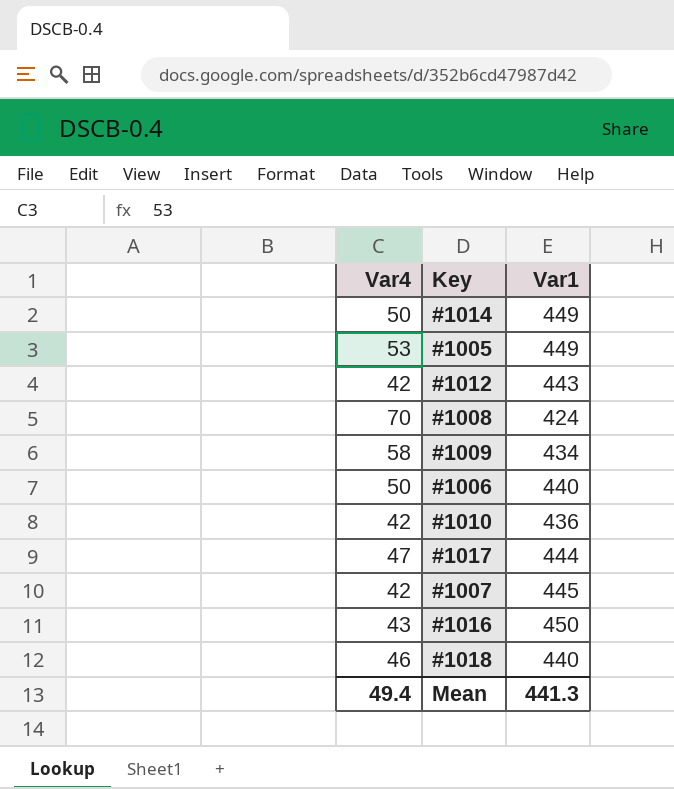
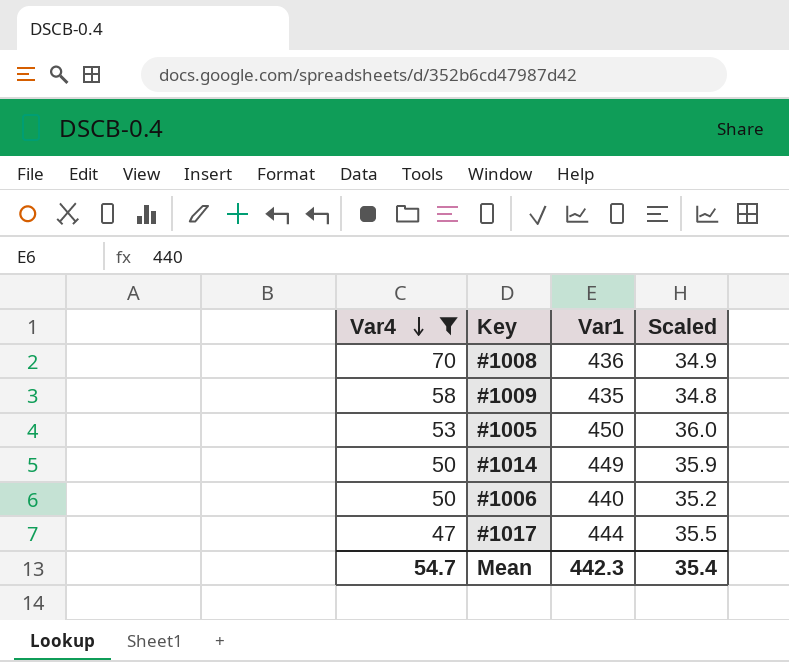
filter: none -> Var4 >= 47
row order: none -> Var4 descending
column Scaled | formula: none -> [Var1] * 0.08
#1008 | Var1: 424 -> 436
#1009 | Var1: 434 -> 435
#1005 | Var1: 449 -> 450
Mean | Var4: 49.4 -> 54.7
Mean | Var1: 441.3 -> 442.3

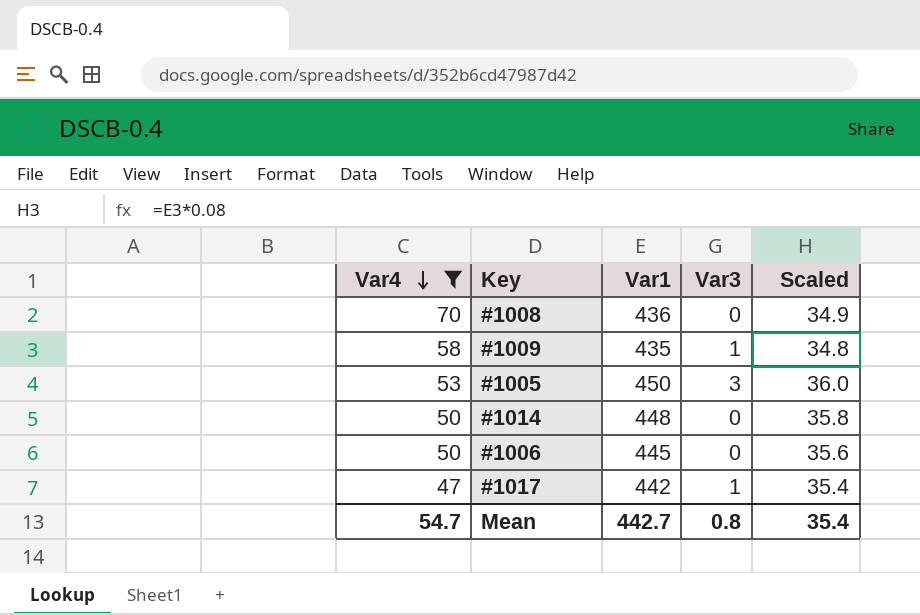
column Var3 | position: none -> 4
#1014 | Var1: 449 -> 448
#1014 | Scaled: 35.9 -> 35.8
#1006 | Var1: 440 -> 445
#1006 | Scaled: 35.2 -> 35.6
#1017 | Var1: 444 -> 442
#1017 | Scaled: 35.5 -> 35.4
Mean | Var1: 442.3 -> 442.7

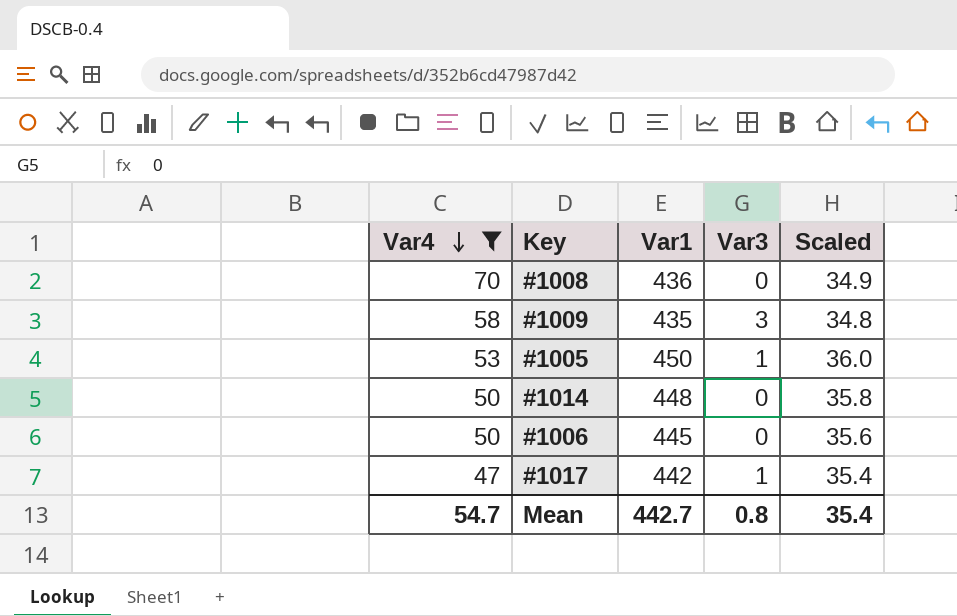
#1009 | Var3: 1 -> 3
#1005 | Var3: 3 -> 1

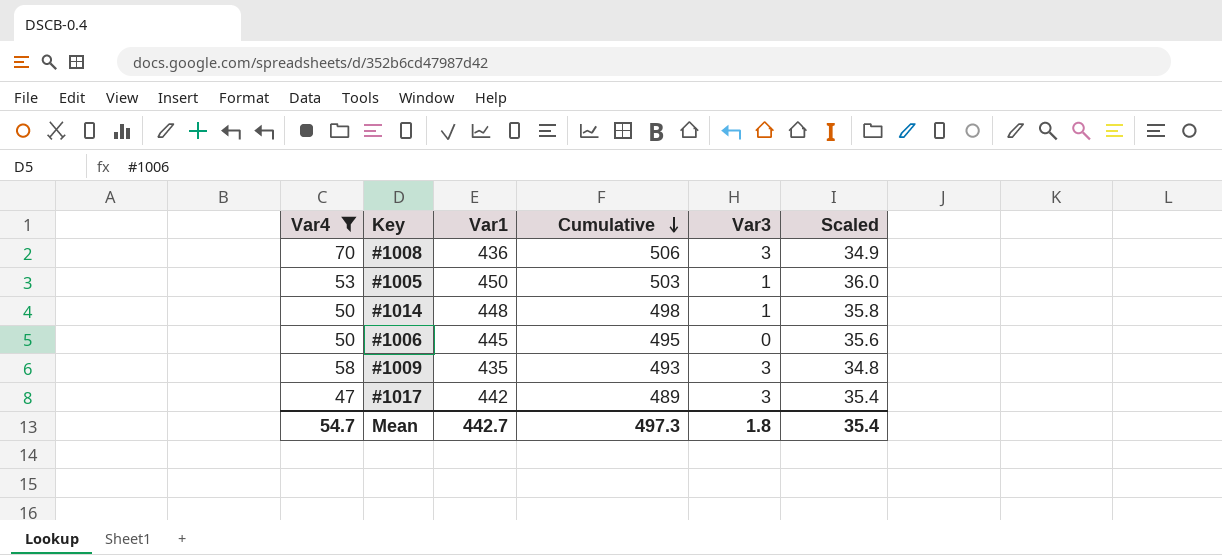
row order: Var4 descending -> Cumulative descending
column Cumulative | formula: none -> [Var4] + [Var1]
#1008 | Var3: 0 -> 3
#1014 | Var3: 0 -> 1
#1017 | Var3: 1 -> 3
Mean | Var3: 0.8 -> 1.8

